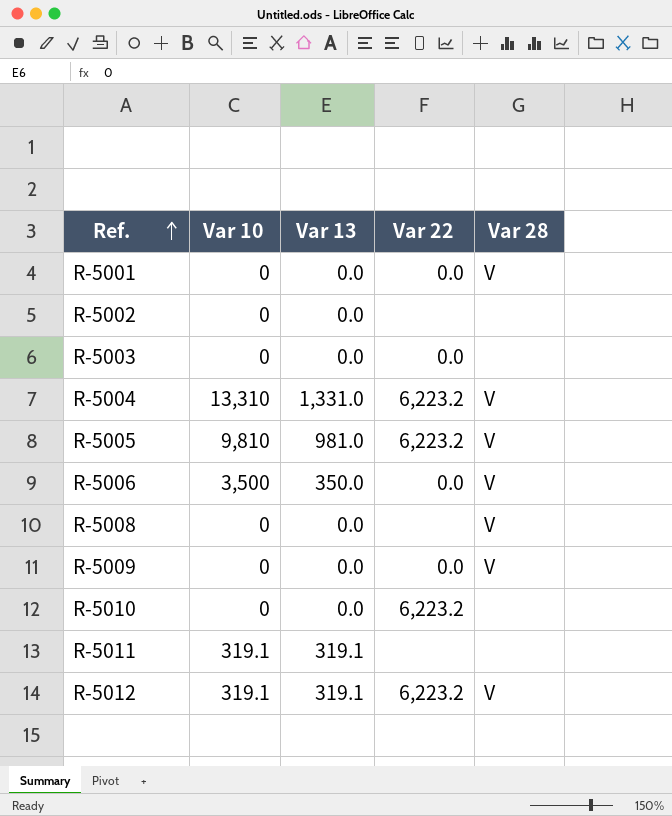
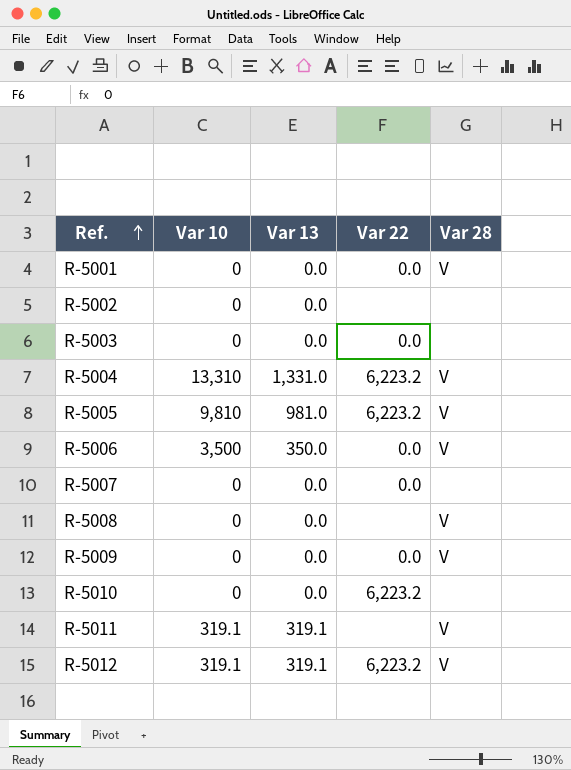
row R-5007: none -> 0 | 0.0 | 0.0 | none
R-5011 | Var 28: none -> V

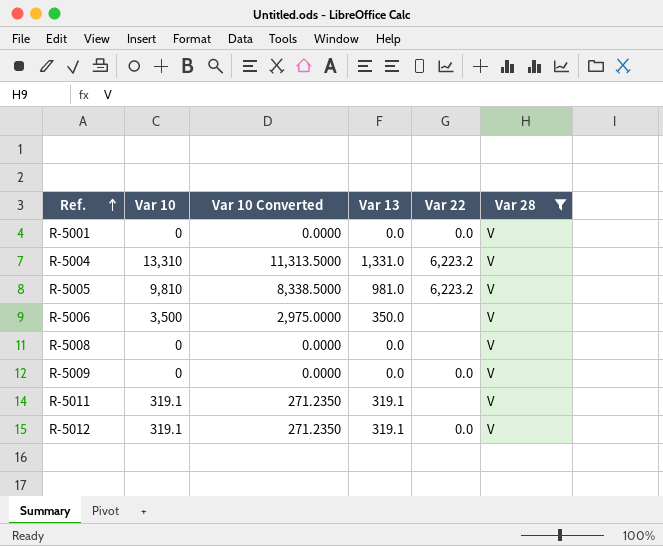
filter: none -> Var 28 = V
column Var 10 Converted | formula: none -> [Var 10] * 0.85
R-5006 | Var 22: 0.0 -> none
R-5012 | Var 22: 6,223.2 -> 0.0

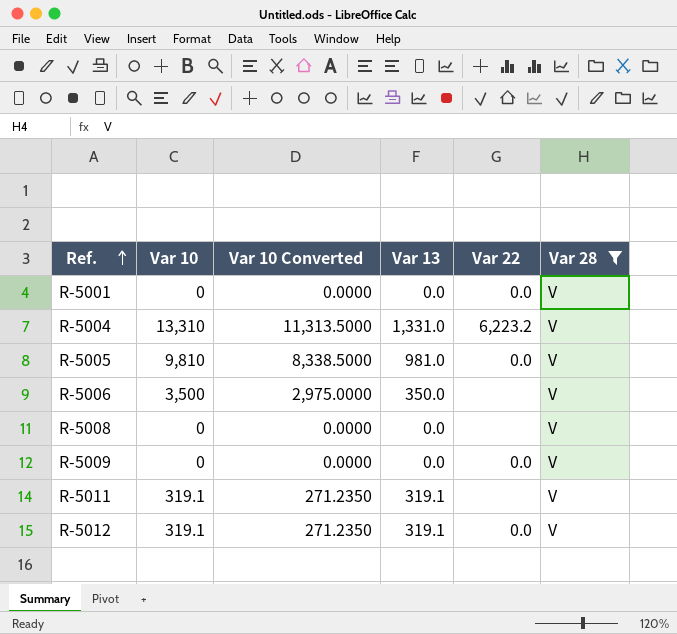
R-5005 | Var 22: 6,223.2 -> 0.0

